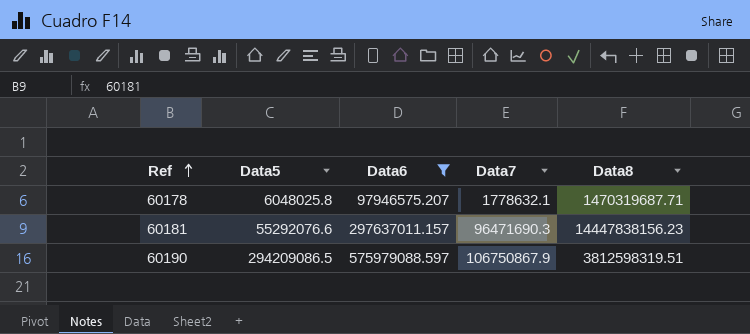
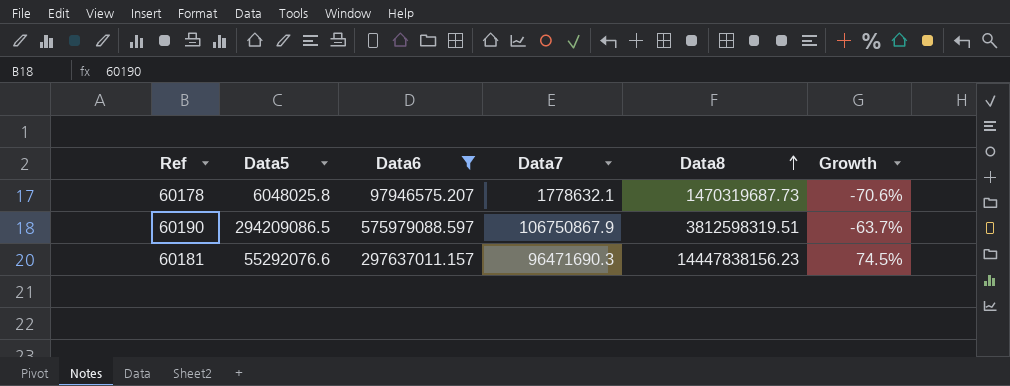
row order: Ref ascending -> Data8 ascending
column Growth | formula: none -> ([Data7] - [Data5]) / [Data5]
60178 | Data8: 1470319687.71 -> 1470319687.73

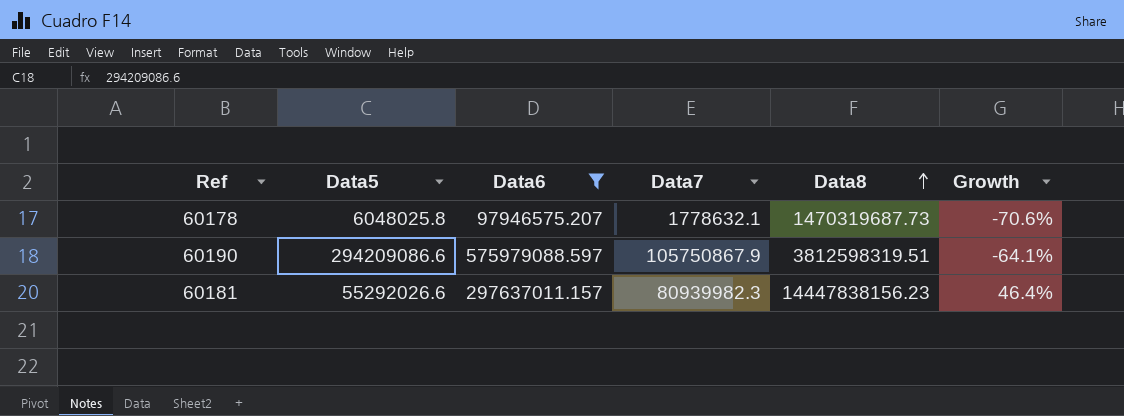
60190 | Data5: 294209086.5 -> 294209086.6
60190 | Data7: 106750867.9 -> 105750867.9
60190 | Growth: -63.7% -> -64.1%
60181 | Data5: 55292076.6 -> 55292026.6
60181 | Data7: 96471690.3 -> 80939982.3
60181 | Growth: 74.5% -> 46.4%

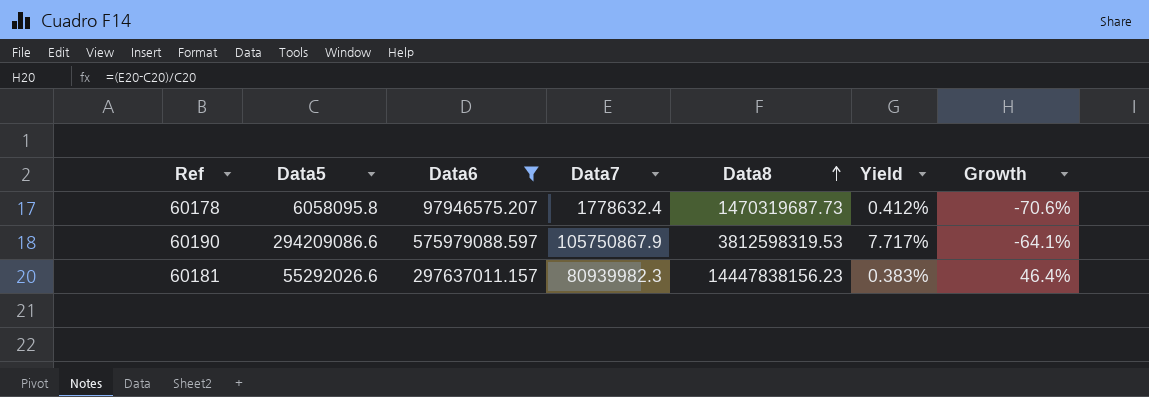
column Yield | formula: none -> [Data5] / [Data8]
60178 | Data5: 6048025.8 -> 6058095.8
60178 | Data7: 1778632.1 -> 1778632.4
60190 | Data8: 3812598319.51 -> 3812598319.53

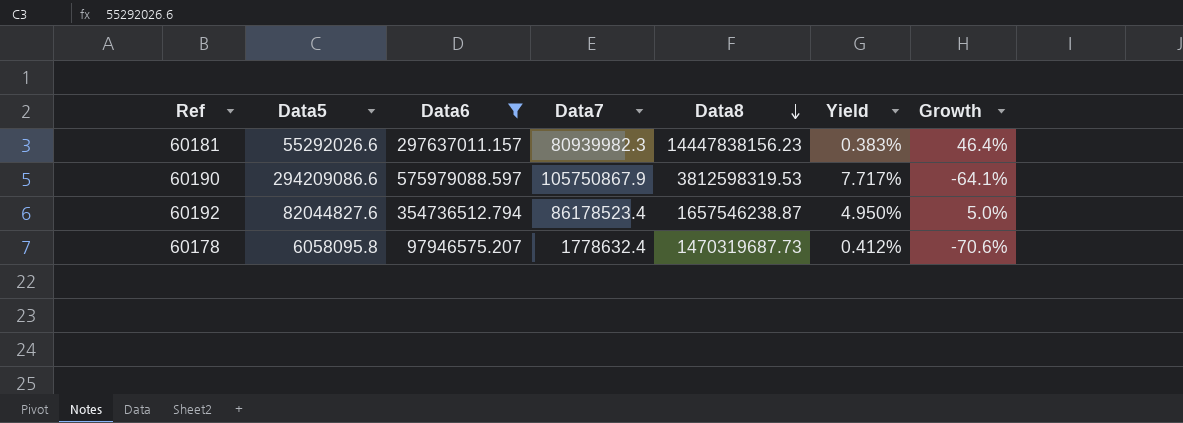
row order: Data8 ascending -> Data8 descending
row 60192: none -> 82044827.6 | 354736512.794 | 86178523.4 | 1657546238.87 | 4.950% | 5.0%

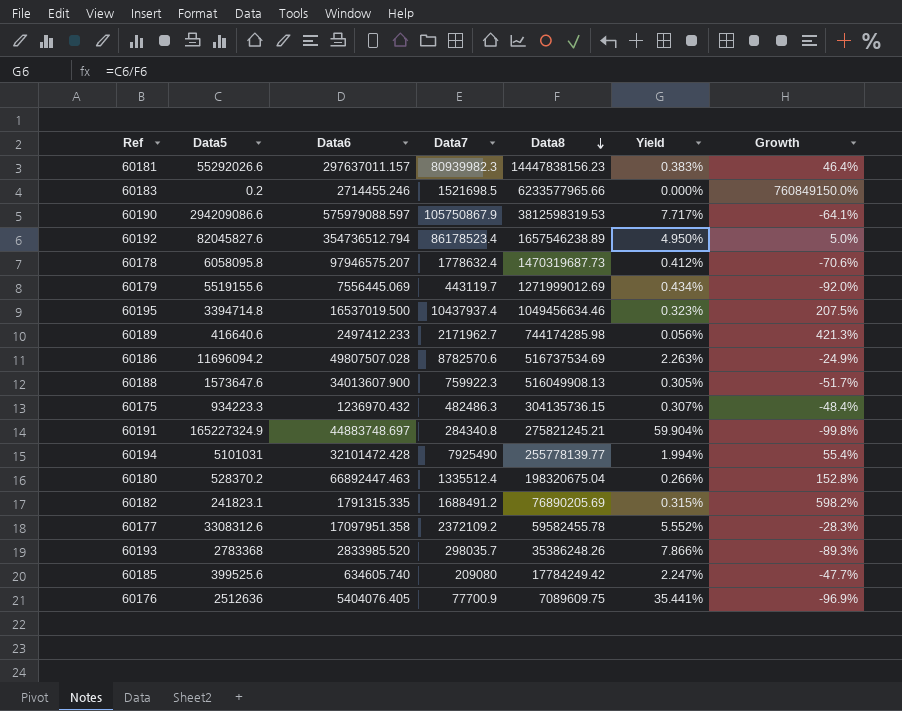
filter: Data6 >= 97946575.207 -> none
60192 | Data5: 82044827.6 -> 82045827.6
60192 | Data8: 1657546238.87 -> 1657546238.89

